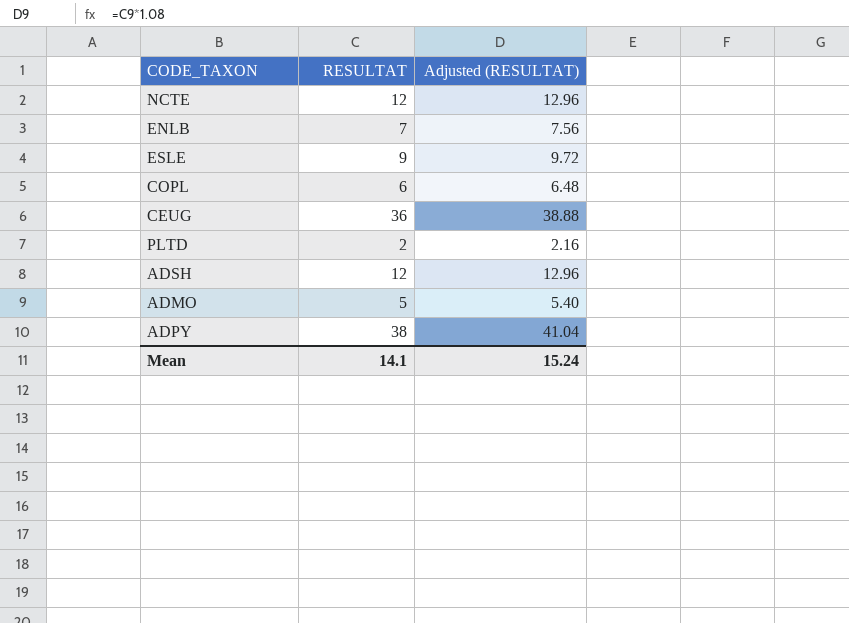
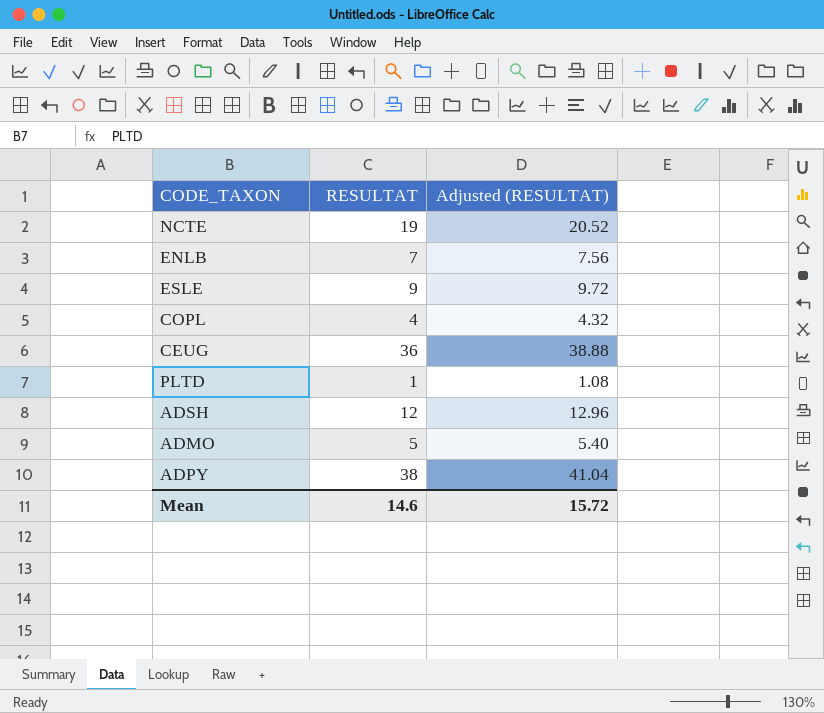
NCTE | RESULTAT: 12 -> 19
NCTE | Adjusted (RESULTAT): 12.96 -> 20.52
COPL | RESULTAT: 6 -> 4
COPL | Adjusted (RESULTAT): 6.48 -> 4.32
PLTD | RESULTAT: 2 -> 1
PLTD | Adjusted (RESULTAT): 2.16 -> 1.08
Mean | RESULTAT: 14.1 -> 14.6
Mean | Adjusted (RESULTAT): 15.24 -> 15.72

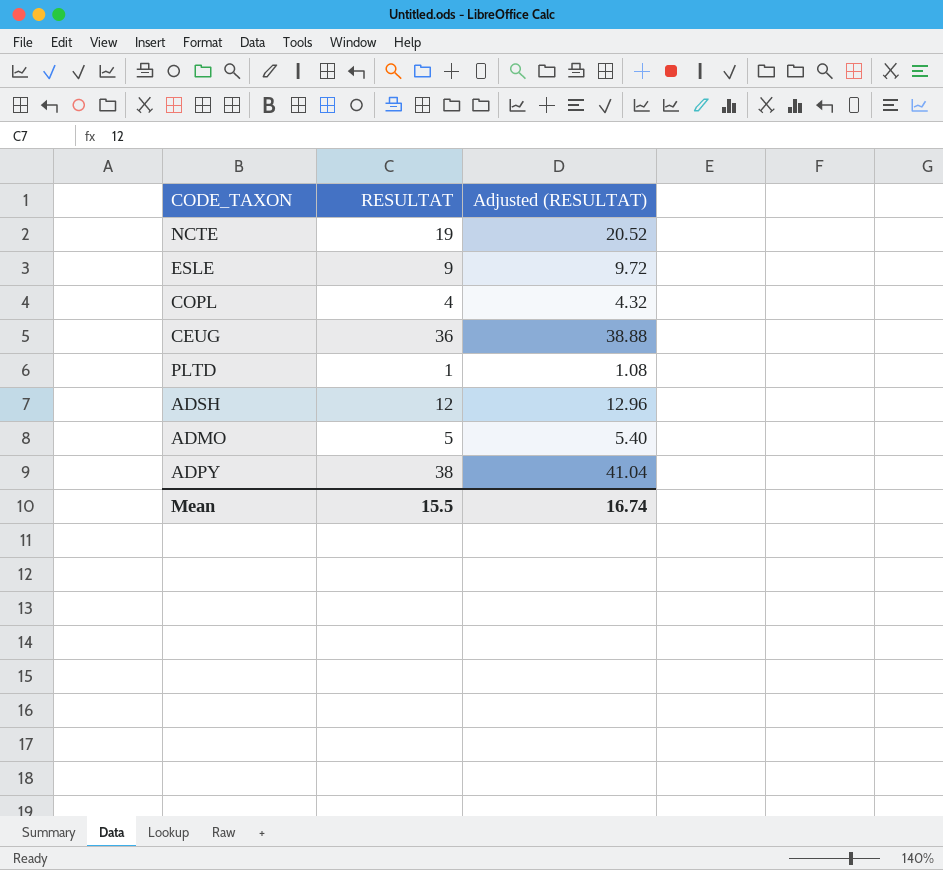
row ENLB: 7 | 7.56 -> none
Mean | RESULTAT: 14.6 -> 15.5
Mean | Adjusted (RESULTAT): 15.72 -> 16.74

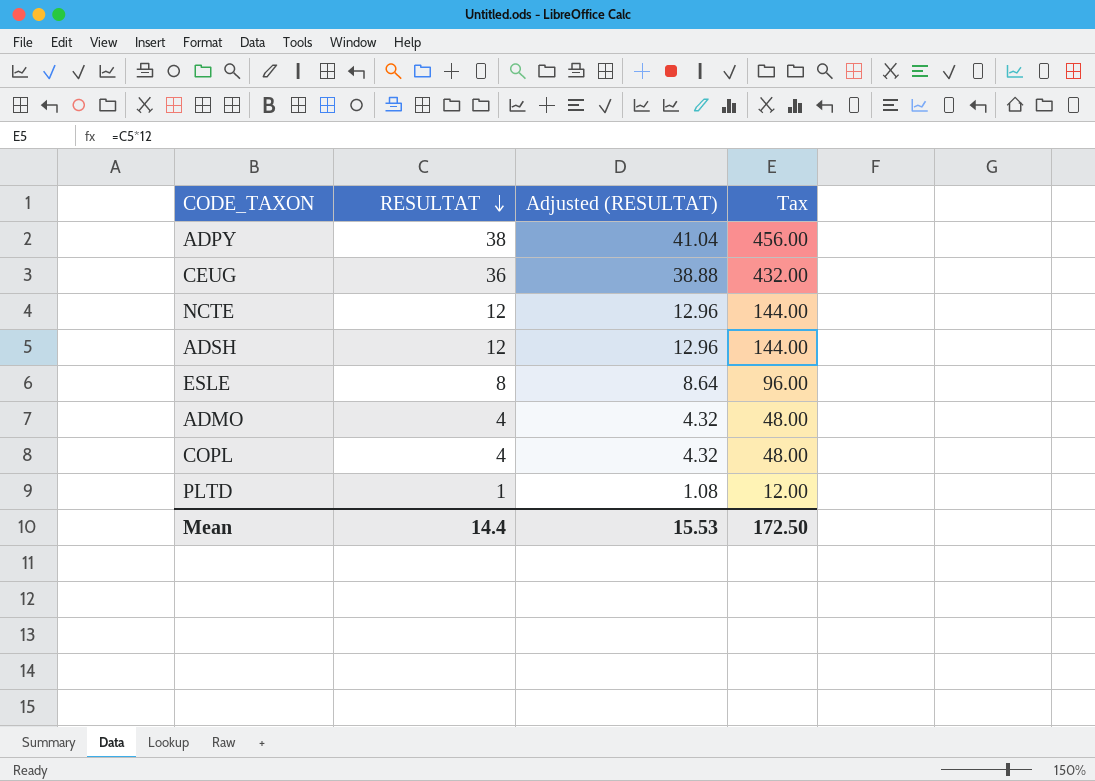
row order: none -> RESULTAT descending
column Tax | formula: none -> [RESULTAT] * 12
NCTE | RESULTAT: 19 -> 12
NCTE | Adjusted (RESULTAT): 20.52 -> 12.96
ESLE | RESULTAT: 9 -> 8
ESLE | Adjusted (RESULTAT): 9.72 -> 8.64
ADMO | RESULTAT: 5 -> 4
ADMO | Adjusted (RESULTAT): 5.40 -> 4.32
Mean | RESULTAT: 15.5 -> 14.4
Mean | Adjusted (RESULTAT): 16.74 -> 15.53

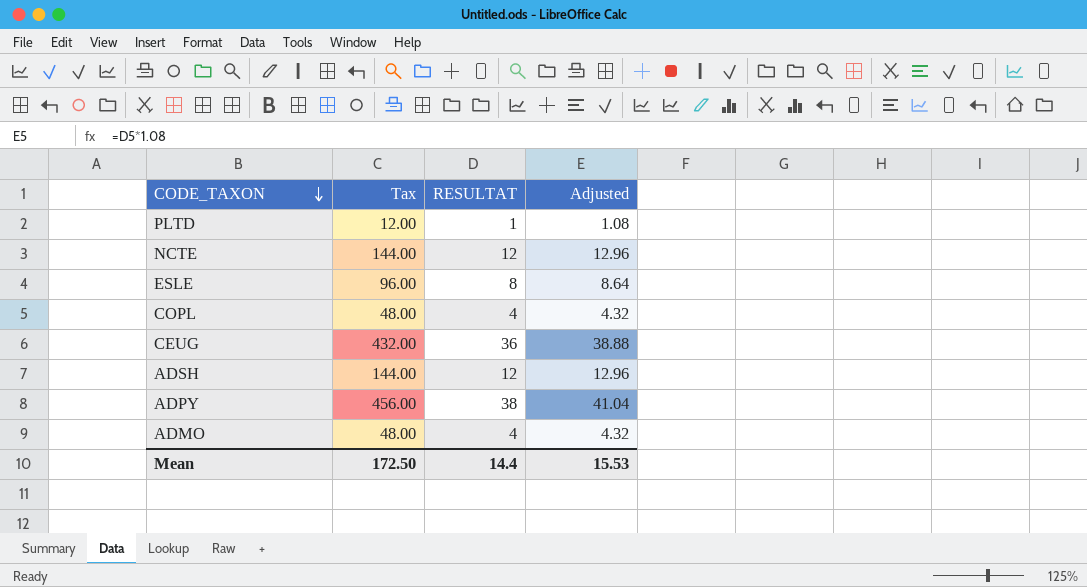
row order: RESULTAT descending -> CODE_TAXON descending
column Tax | position: 4 -> 2
column name: Adjusted (RESULTAT) -> Adjusted

